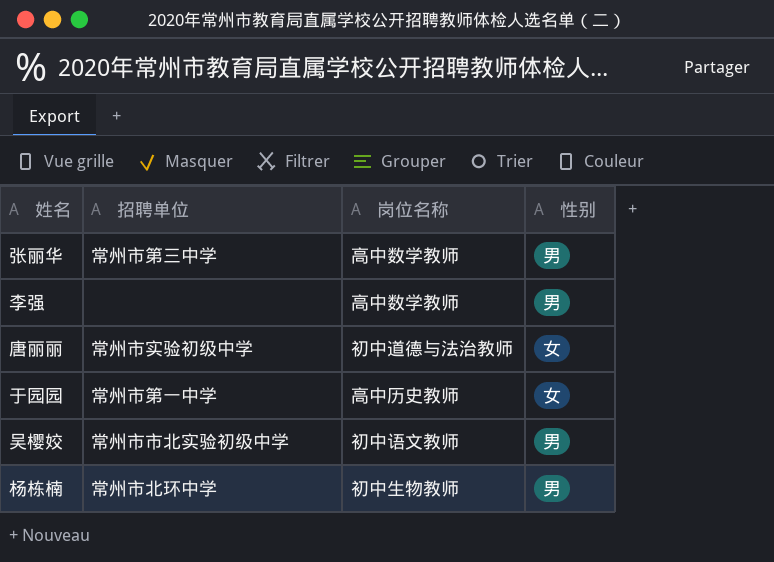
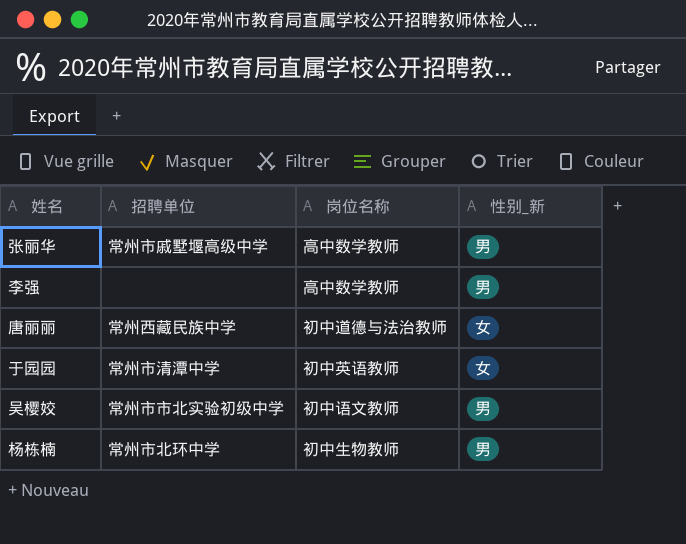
column name: 性别 -> 性别_新
张丽华 | 招聘单位: 常州市第三中学 -> 常州市戚墅堰高级中学
唐丽丽 | 招聘单位: 常州市实验初级中学 -> 常州西藏民族中学
于园园 | 招聘单位: 常州市第一中学 -> 常州市清潭中学
于园园 | 岗位名称: 高中历史教师 -> 初中英语教师

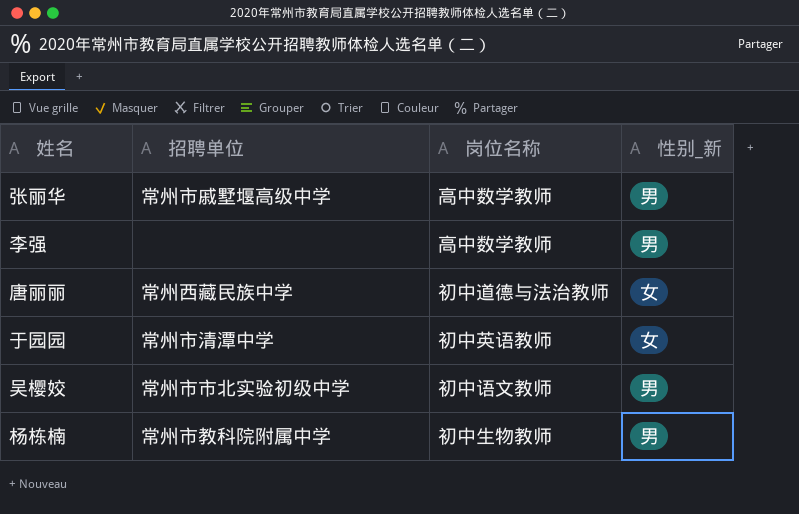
杨栋楠 | 招聘单位: 常州市北环中学 -> 常州市教科院附属中学

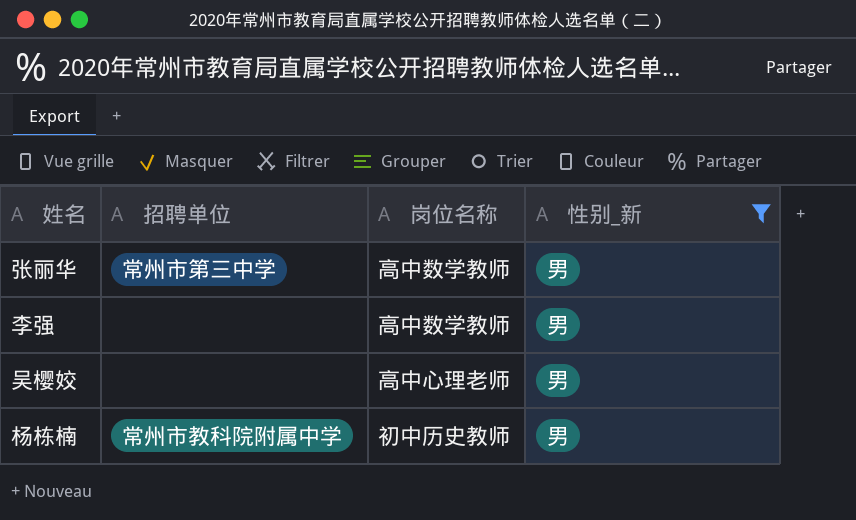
filter: none -> 性别_新 = 男
张丽华 | 招聘单位: 常州市戚墅堰高级中学 -> 常州市第三中学
吴樱姣 | 招聘单位: 常州市市北实验初级中学 -> none
吴樱姣 | 岗位名称: 初中语文教师 -> 高中心理老师
杨栋楠 | 岗位名称: 初中生物教师 -> 初中历史教师

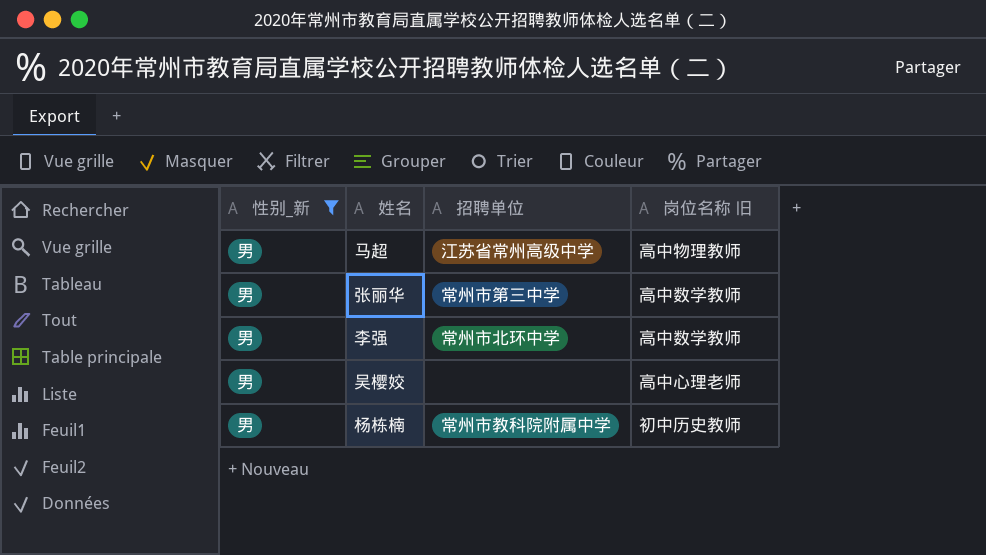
column 性别_新 | position: 4 -> 1
column name: 岗位名称 -> 岗位名称 旧
row 马超: none -> 男 | 江苏省常州高级中学 | 高中物理教师
李强 | 招聘单位: none -> 常州市北环中学

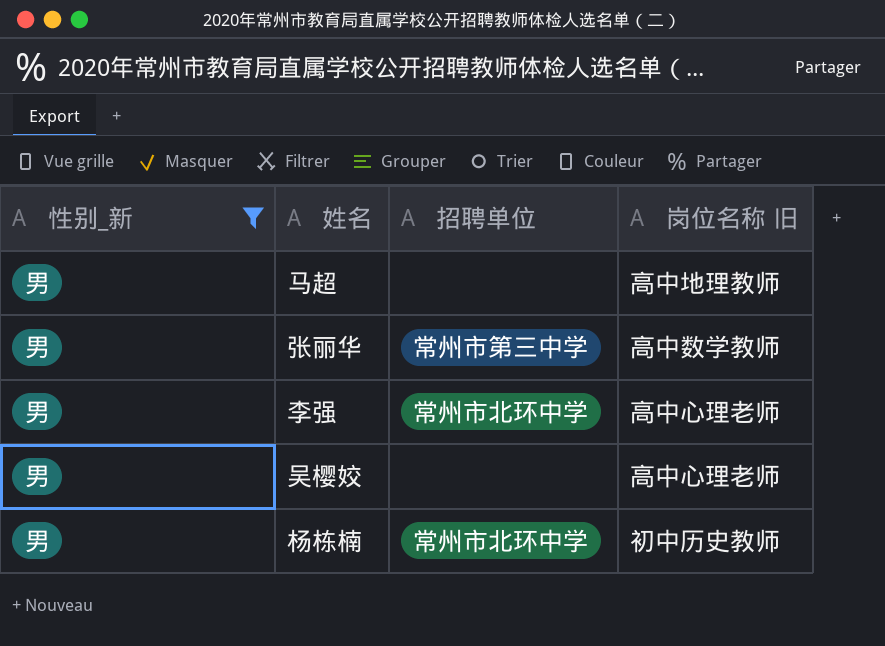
马超 | 招聘单位: 江苏省常州高级中学 -> none
马超 | 岗位名称 旧: 高中物理教师 -> 高中地理教师
李强 | 岗位名称 旧: 高中数学教师 -> 高中心理老师
杨栋楠 | 招聘单位: 常州市教科院附属中学 -> 常州市北环中学

